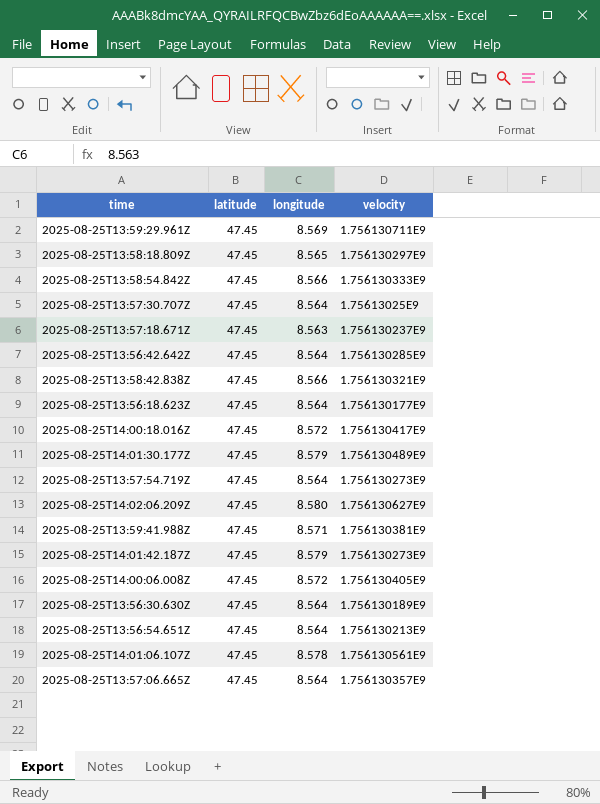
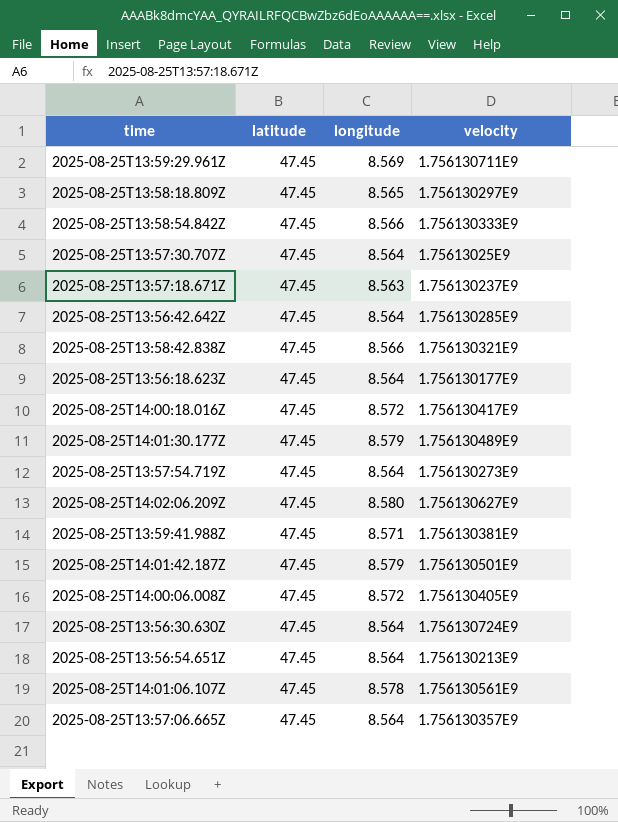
2025-08-25T14:01:42.187Z | velocity: 1.756130273E9 -> 1.756130501E9
2025-08-25T13:56:30.630Z | velocity: 1.756130189E9 -> 1.756130724E9

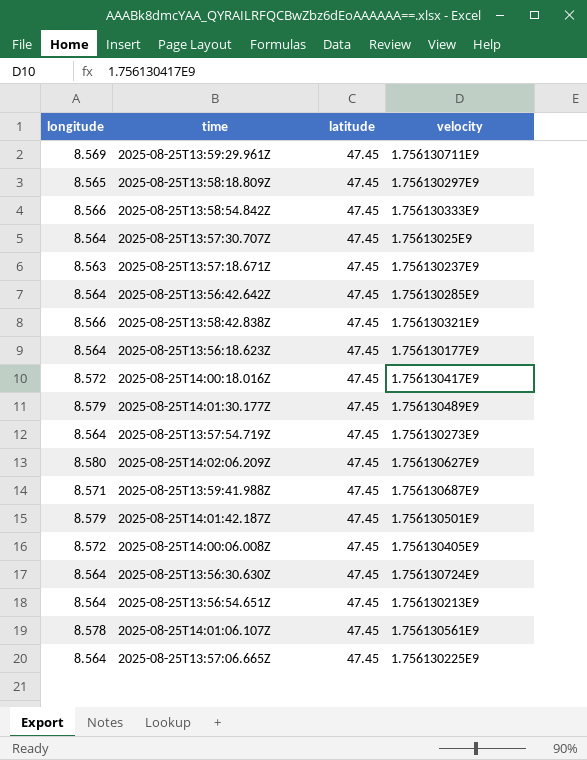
column longitude | position: 3 -> 1
2025-08-25T13:59:41.988Z | velocity: 1.756130381E9 -> 1.756130687E9
2025-08-25T13:57:06.665Z | velocity: 1.756130357E9 -> 1.756130225E9

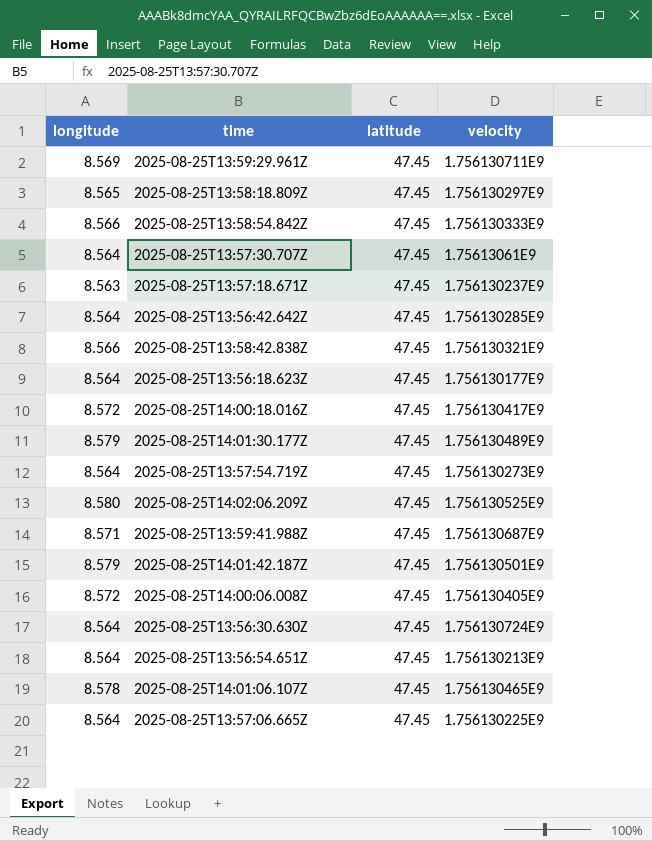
2025-08-25T13:57:30.707Z | velocity: 1.75613025E9 -> 1.75613061E9
2025-08-25T14:02:06.209Z | velocity: 1.756130627E9 -> 1.756130525E9
2025-08-25T14:01:06.107Z | velocity: 1.756130561E9 -> 1.756130465E9

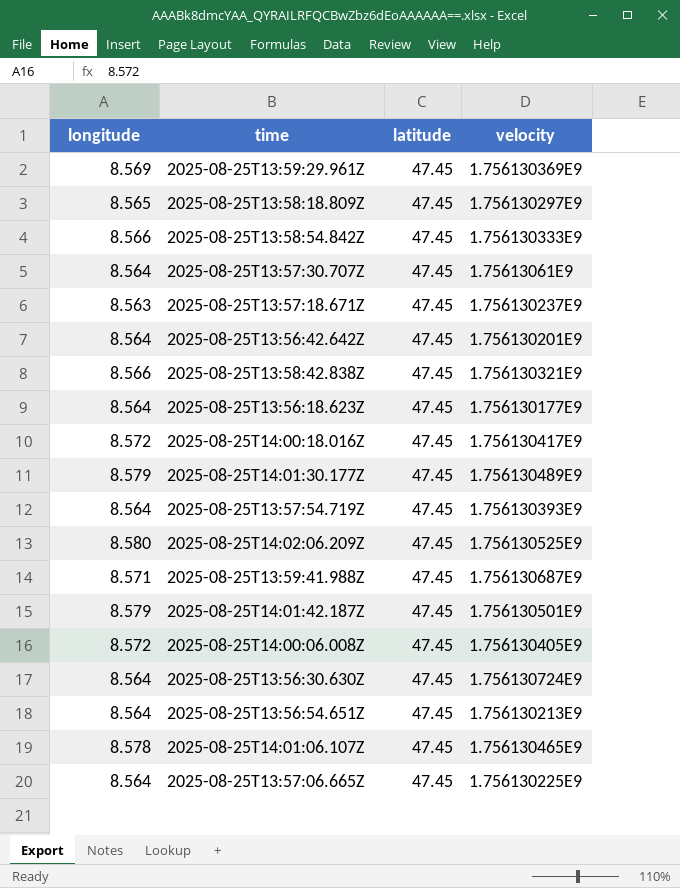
2025-08-25T13:59:29.961Z | velocity: 1.756130711E9 -> 1.756130369E9
2025-08-25T13:56:42.642Z | velocity: 1.756130285E9 -> 1.756130201E9
2025-08-25T13:57:54.719Z | velocity: 1.756130273E9 -> 1.756130393E9

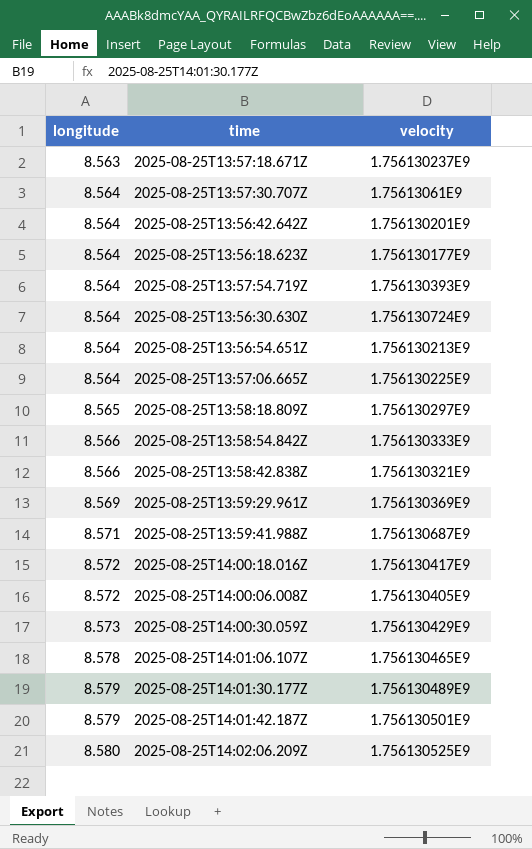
row order: none -> longitude ascending
column latitude | position: 3 -> none
row 2025-08-25T14:00:30.059Z: none -> 8.573 | 1.756130429E9

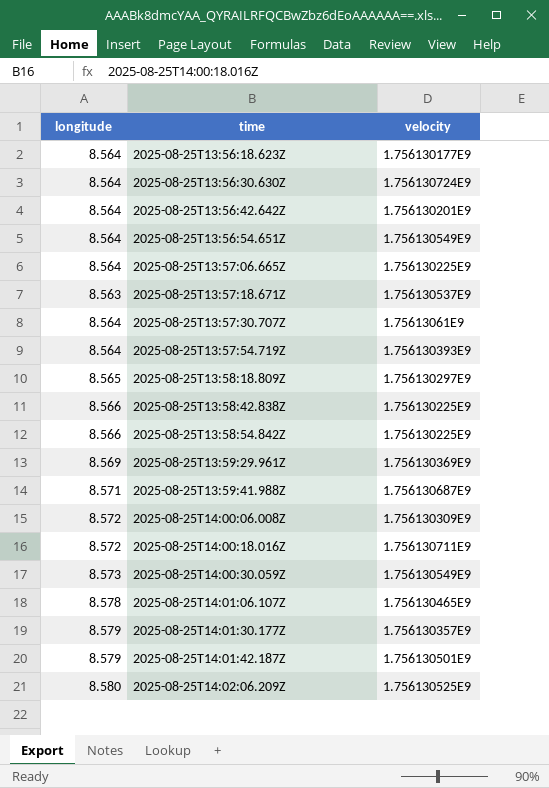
row order: longitude ascending -> time ascending
2025-08-25T13:56:54.651Z | velocity: 1.756130213E9 -> 1.756130549E9
2025-08-25T13:57:18.671Z | velocity: 1.756130237E9 -> 1.756130537E9
2025-08-25T13:58:42.838Z | velocity: 1.756130321E9 -> 1.756130225E9
2025-08-25T13:58:54.842Z | velocity: 1.756130333E9 -> 1.756130225E9
2025-08-25T14:00:06.008Z | velocity: 1.756130405E9 -> 1.756130309E9
2025-08-25T14:00:18.016Z | velocity: 1.756130417E9 -> 1.756130711E9
2025-08-25T14:00:30.059Z | velocity: 1.756130429E9 -> 1.756130549E9
2025-08-25T14:01:30.177Z | velocity: 1.756130489E9 -> 1.756130357E9

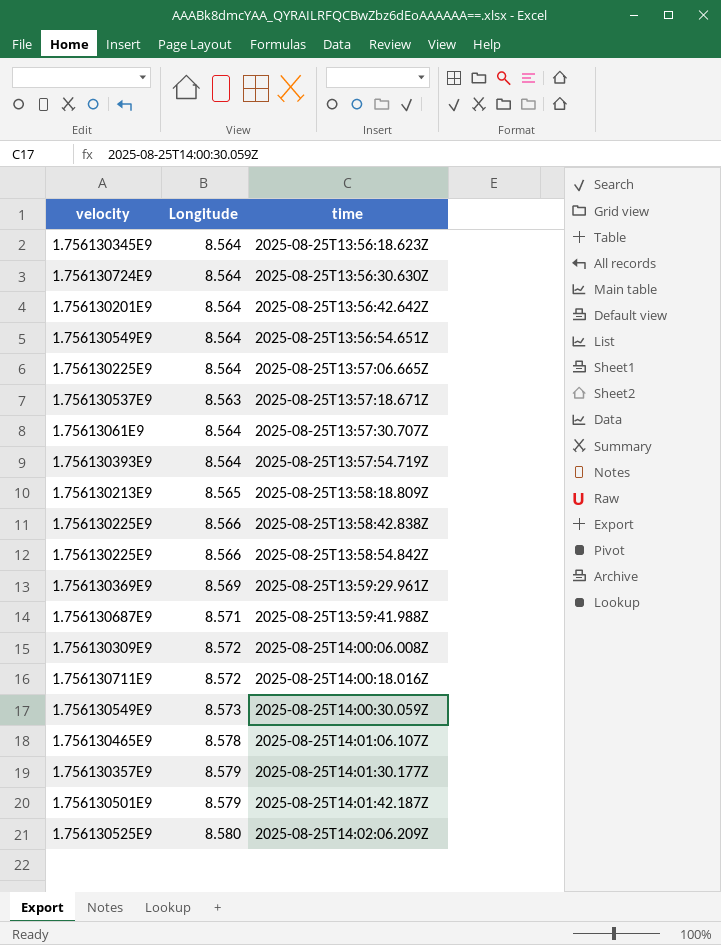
column velocity | position: 3 -> 1
column name: longitude -> Longitude
2025-08-25T13:56:18.623Z | velocity: 1.756130177E9 -> 1.756130345E9
2025-08-25T13:58:18.809Z | velocity: 1.756130297E9 -> 1.756130213E9

